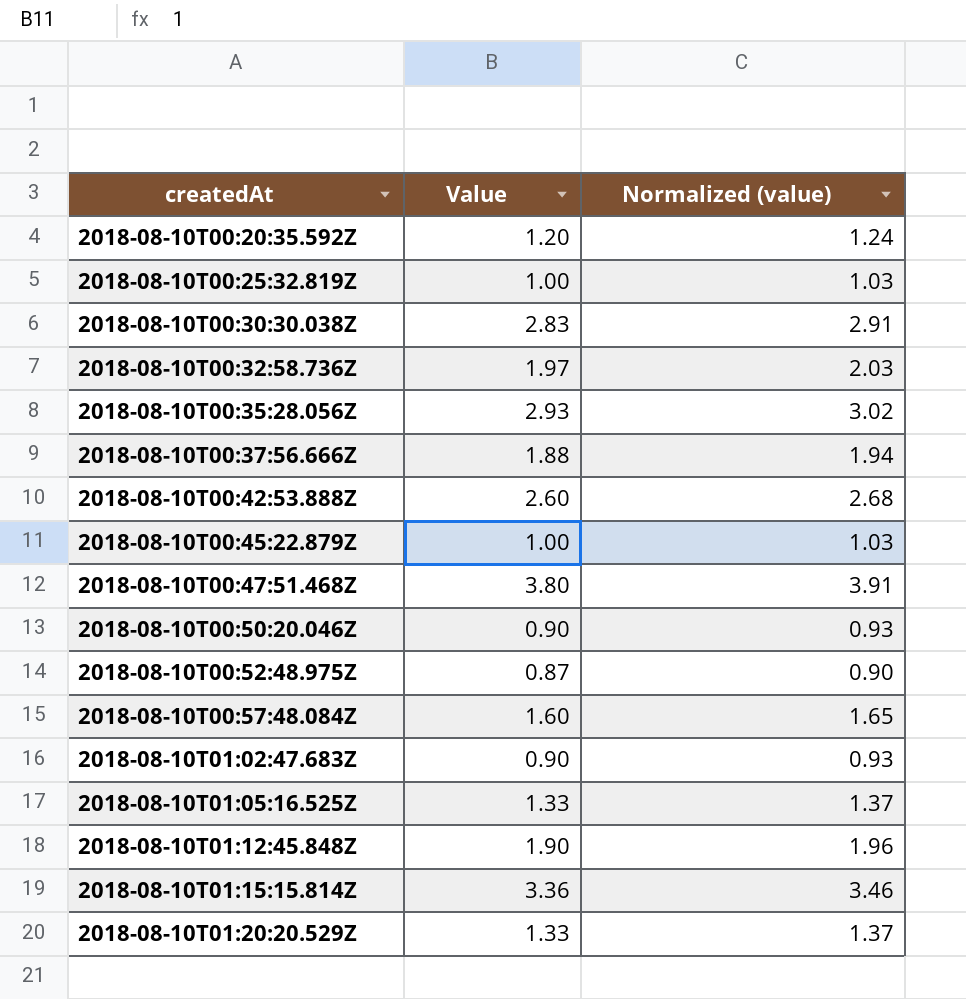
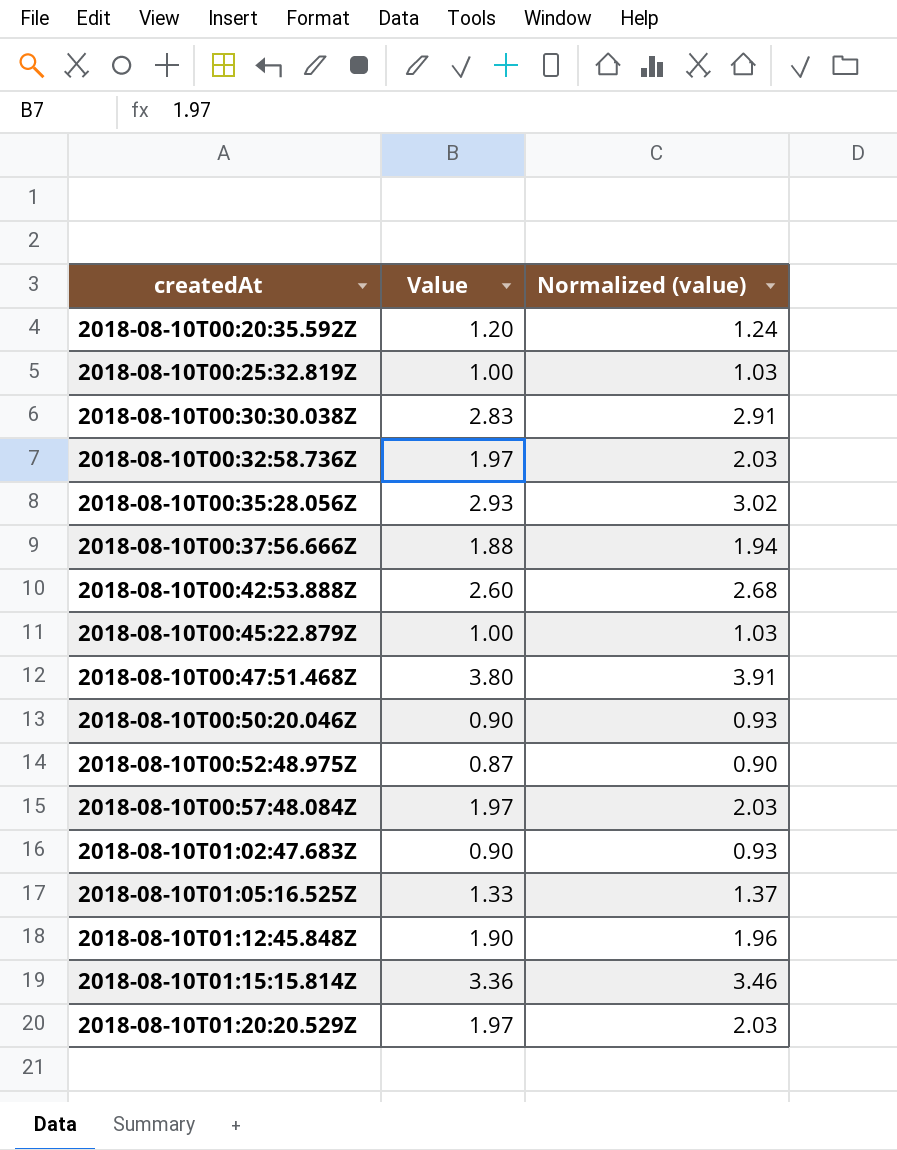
2018-08-10T00:57:48.084Z | Value: 1.60 -> 1.97
2018-08-10T00:57:48.084Z | Normalized (value): 1.65 -> 2.03
2018-08-10T01:20:20.529Z | Value: 1.33 -> 1.97
2018-08-10T01:20:20.529Z | Normalized (value): 1.37 -> 2.03

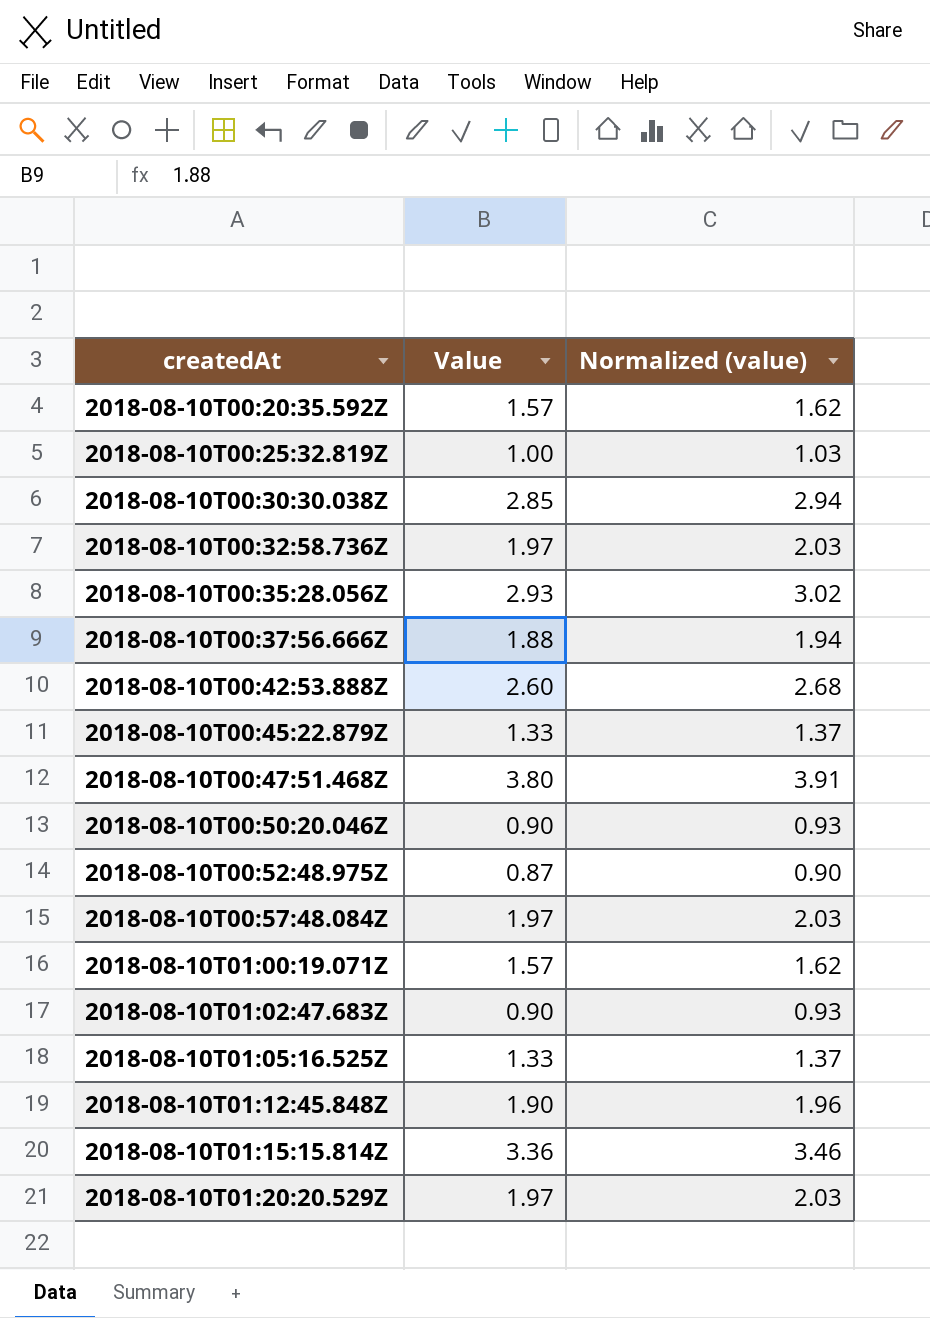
2018-08-10T00:20:35.592Z | Value: 1.20 -> 1.57
2018-08-10T00:20:35.592Z | Normalized (value): 1.24 -> 1.62
2018-08-10T00:30:30.038Z | Value: 2.83 -> 2.85
2018-08-10T00:30:30.038Z | Normalized (value): 2.91 -> 2.94
2018-08-10T00:45:22.879Z | Value: 1.00 -> 1.33
2018-08-10T00:45:22.879Z | Normalized (value): 1.03 -> 1.37
row 2018-08-10T01:00:19.071Z: none -> 1.57 | 1.62

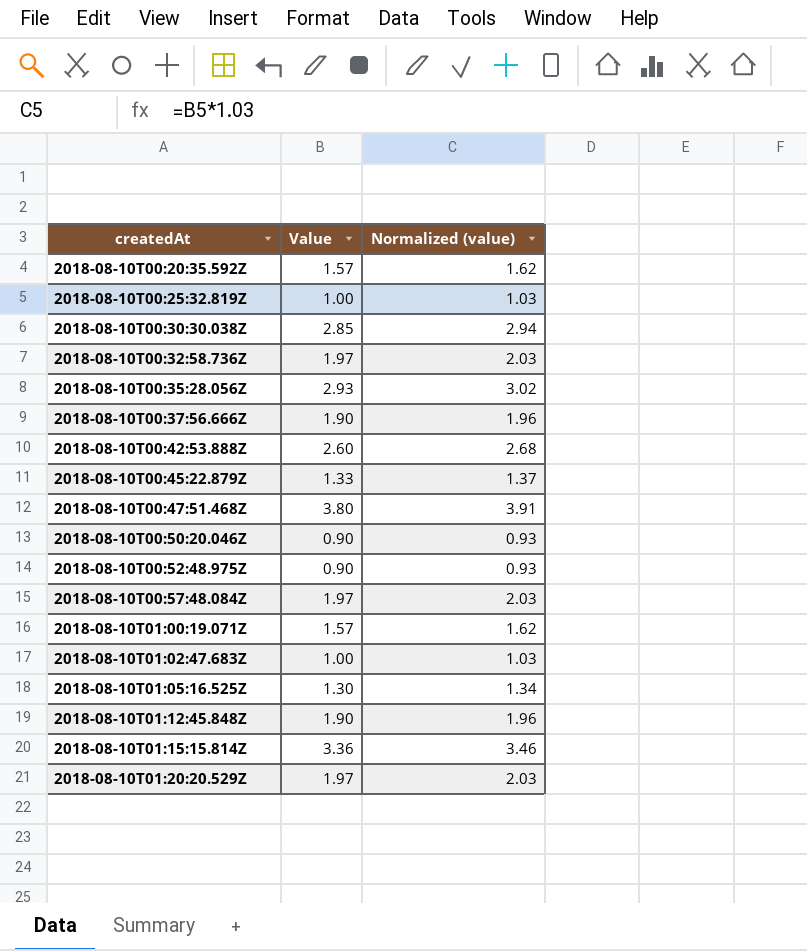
2018-08-10T00:37:56.666Z | Value: 1.88 -> 1.90
2018-08-10T00:37:56.666Z | Normalized (value): 1.94 -> 1.96
2018-08-10T00:52:48.975Z | Value: 0.87 -> 0.90
2018-08-10T00:52:48.975Z | Normalized (value): 0.90 -> 0.93
2018-08-10T01:02:47.683Z | Value: 0.90 -> 1.00
2018-08-10T01:02:47.683Z | Normalized (value): 0.93 -> 1.03
2018-08-10T01:05:16.525Z | Value: 1.33 -> 1.30
2018-08-10T01:05:16.525Z | Normalized (value): 1.37 -> 1.34

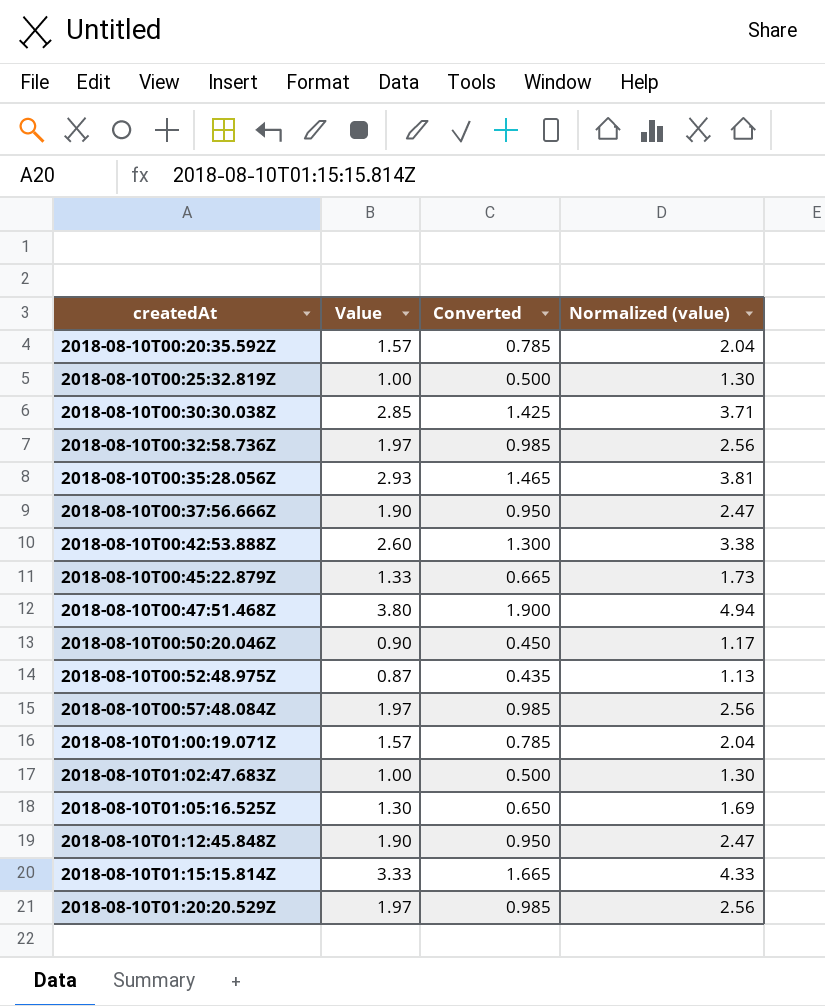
column Converted | formula: none -> [Value] * 0.5
column Normalized (value) | formula: [Value] * 1.03 -> [Value] * 1.3
2018-08-10T00:52:48.975Z | Value: 0.90 -> 0.87
2018-08-10T01:15:15.814Z | Value: 3.36 -> 3.33

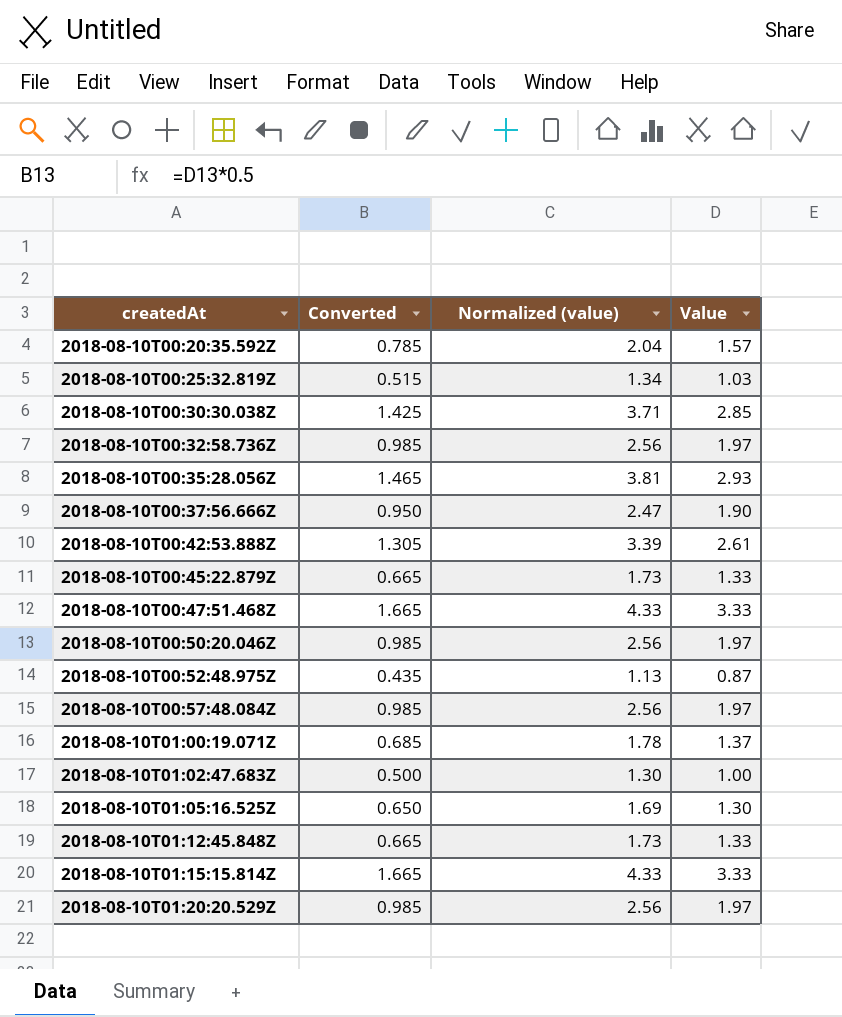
column Value | position: 2 -> 4
2018-08-10T00:25:32.819Z | Converted: 0.500 -> 0.515
2018-08-10T00:25:32.819Z | Normalized (value): 1.30 -> 1.34
2018-08-10T00:25:32.819Z | Value: 1.00 -> 1.03
2018-08-10T00:42:53.888Z | Converted: 1.300 -> 1.305
2018-08-10T00:42:53.888Z | Normalized (value): 3.38 -> 3.39
2018-08-10T00:42:53.888Z | Value: 2.60 -> 2.61
2018-08-10T00:47:51.468Z | Converted: 1.900 -> 1.665
2018-08-10T00:47:51.468Z | Normalized (value): 4.94 -> 4.33
2018-08-10T00:47:51.468Z | Value: 3.80 -> 3.33
2018-08-10T00:50:20.046Z | Converted: 0.450 -> 0.985
2018-08-10T00:50:20.046Z | Normalized (value): 1.17 -> 2.56
2018-08-10T00:50:20.046Z | Value: 0.90 -> 1.97
2018-08-10T01:00:19.071Z | Converted: 0.785 -> 0.685
2018-08-10T01:00:19.071Z | Normalized (value): 2.04 -> 1.78
2018-08-10T01:00:19.071Z | Value: 1.57 -> 1.37
2018-08-10T01:12:45.848Z | Converted: 0.950 -> 0.665
2018-08-10T01:12:45.848Z | Normalized (value): 2.47 -> 1.73
2018-08-10T01:12:45.848Z | Value: 1.90 -> 1.33

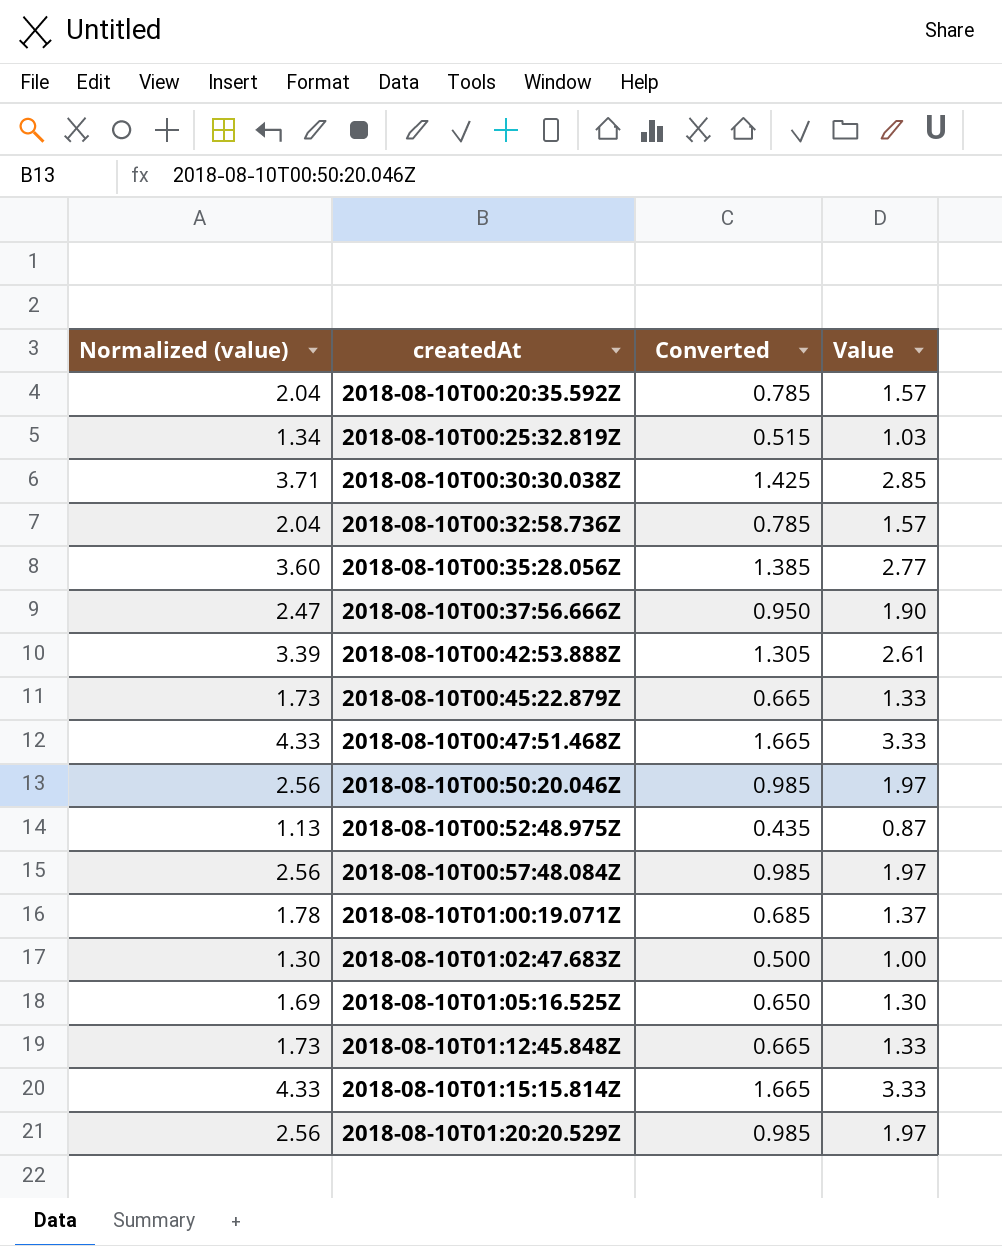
column Normalized (value) | position: 3 -> 1
2018-08-10T00:32:58.736Z | Normalized (value): 2.56 -> 2.04
2018-08-10T00:32:58.736Z | Converted: 0.985 -> 0.785
2018-08-10T00:32:58.736Z | Value: 1.97 -> 1.57
2018-08-10T00:35:28.056Z | Normalized (value): 3.81 -> 3.60
2018-08-10T00:35:28.056Z | Converted: 1.465 -> 1.385
2018-08-10T00:35:28.056Z | Value: 2.93 -> 2.77

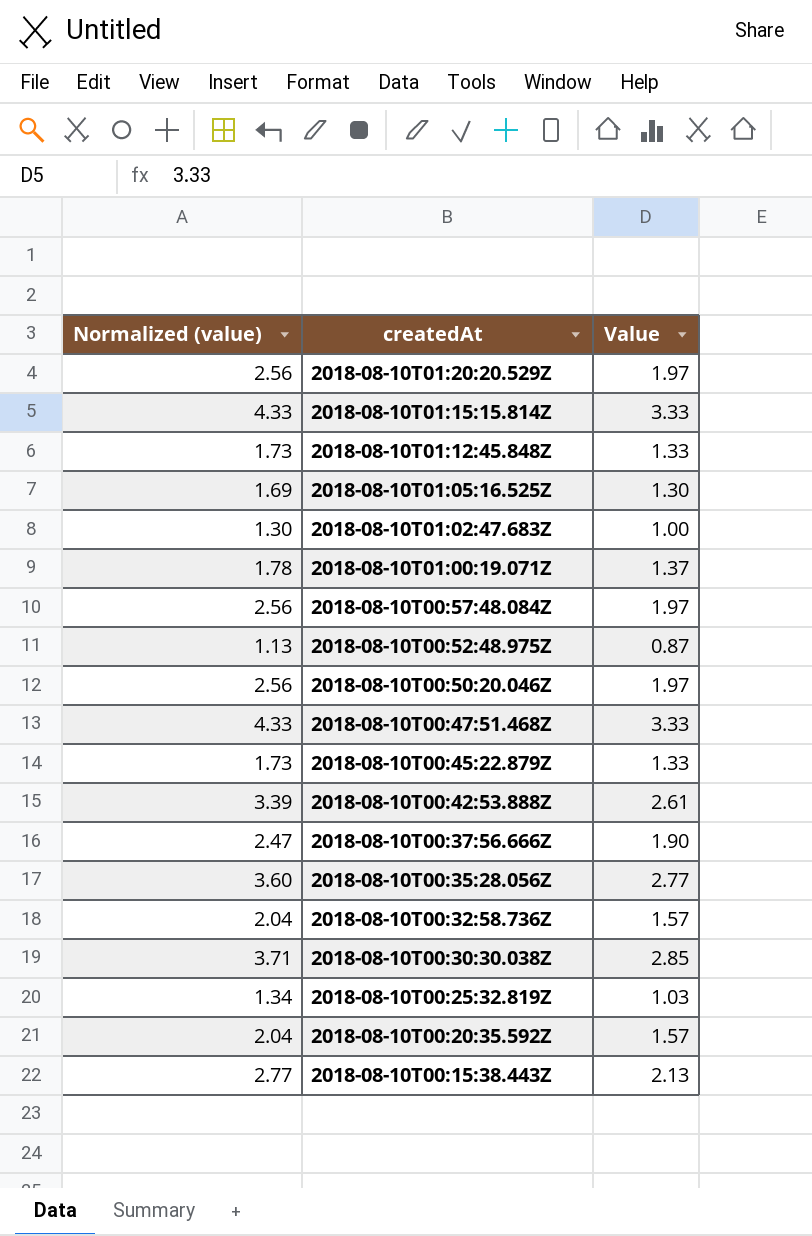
row order: createdAt ascending -> createdAt descending
column Converted | formula: [Value] * 0.5 -> none
row 2018-08-10T00:15:38.443Z: none -> 2.77 | 2.13

